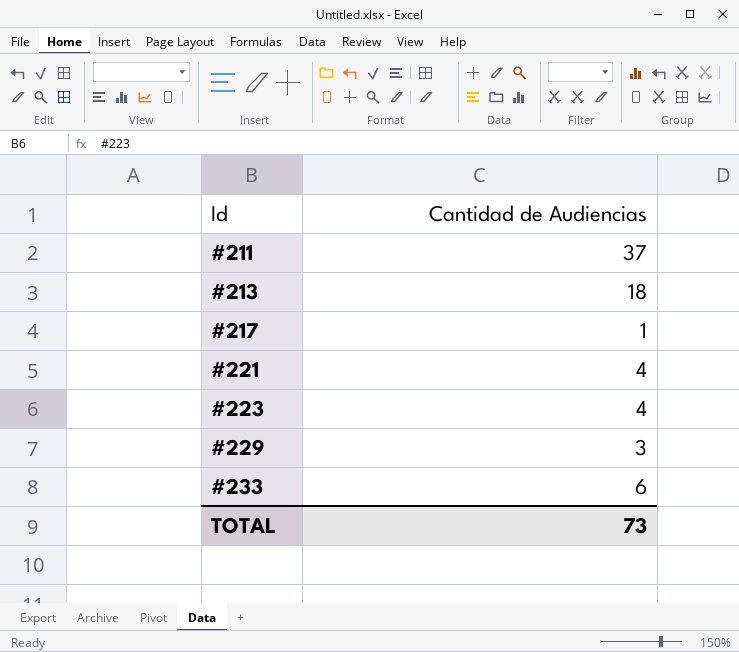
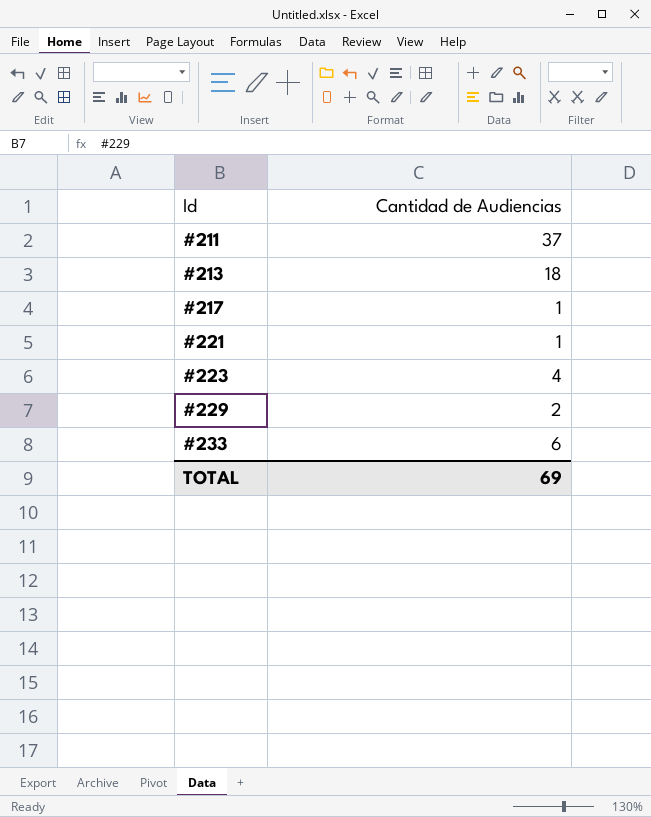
#221 | Cantidad de Audiencias: 4 -> 1
#229 | Cantidad de Audiencias: 3 -> 2
TOTAL | Cantidad de Audiencias: 73 -> 69

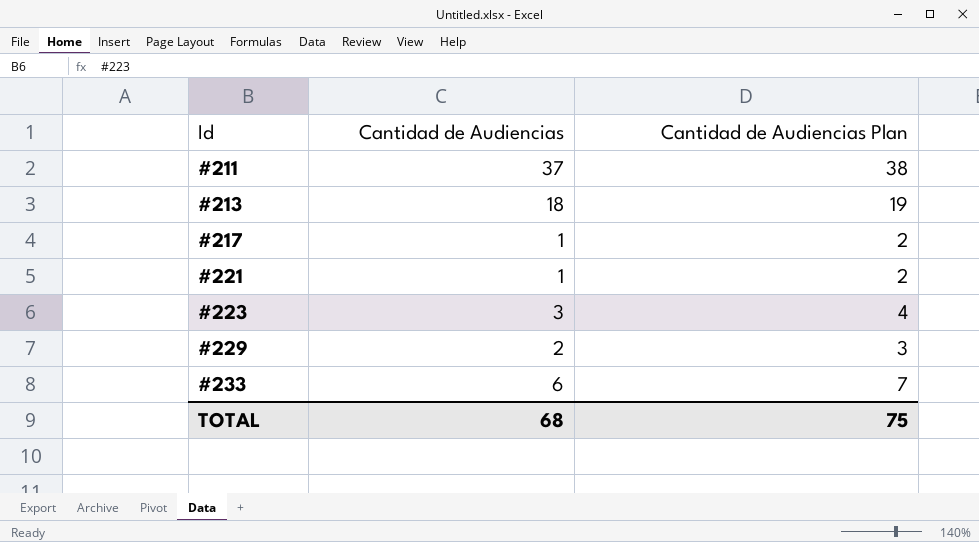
column Cantidad de Audiencias Plan | formula: none -> [Cantidad de Audiencias] + 1
#223 | Cantidad de Audiencias: 4 -> 3
TOTAL | Cantidad de Audiencias: 69 -> 68

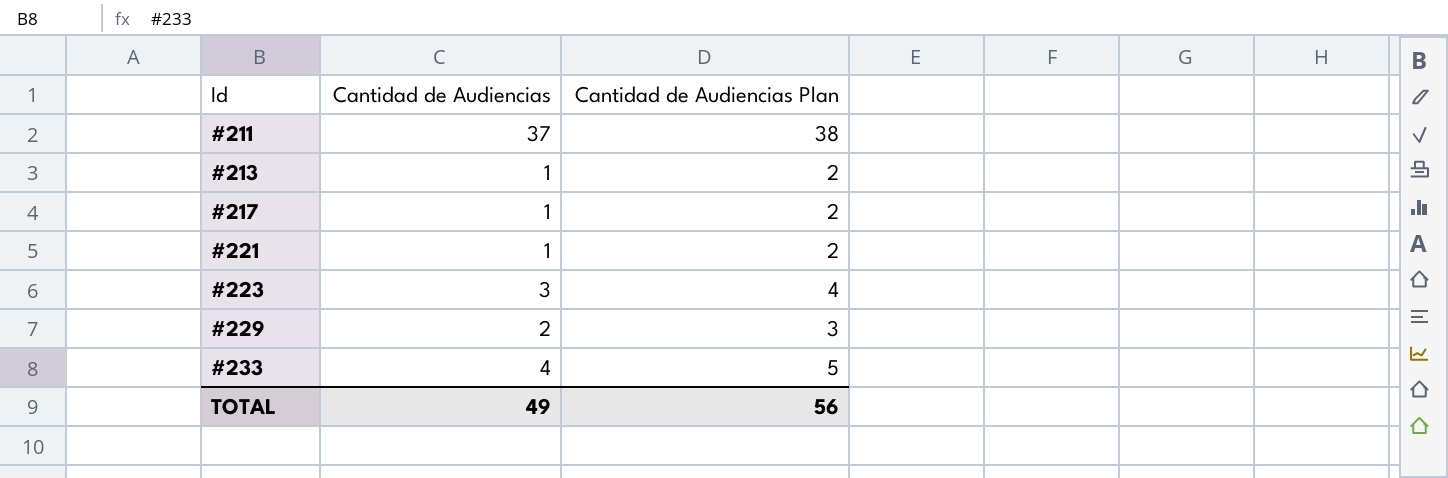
#213 | Cantidad de Audiencias: 18 -> 1
#213 | Cantidad de Audiencias Plan: 19 -> 2
#233 | Cantidad de Audiencias: 6 -> 4
#233 | Cantidad de Audiencias Plan: 7 -> 5
TOTAL | Cantidad de Audiencias: 68 -> 49
TOTAL | Cantidad de Audiencias Plan: 75 -> 56

